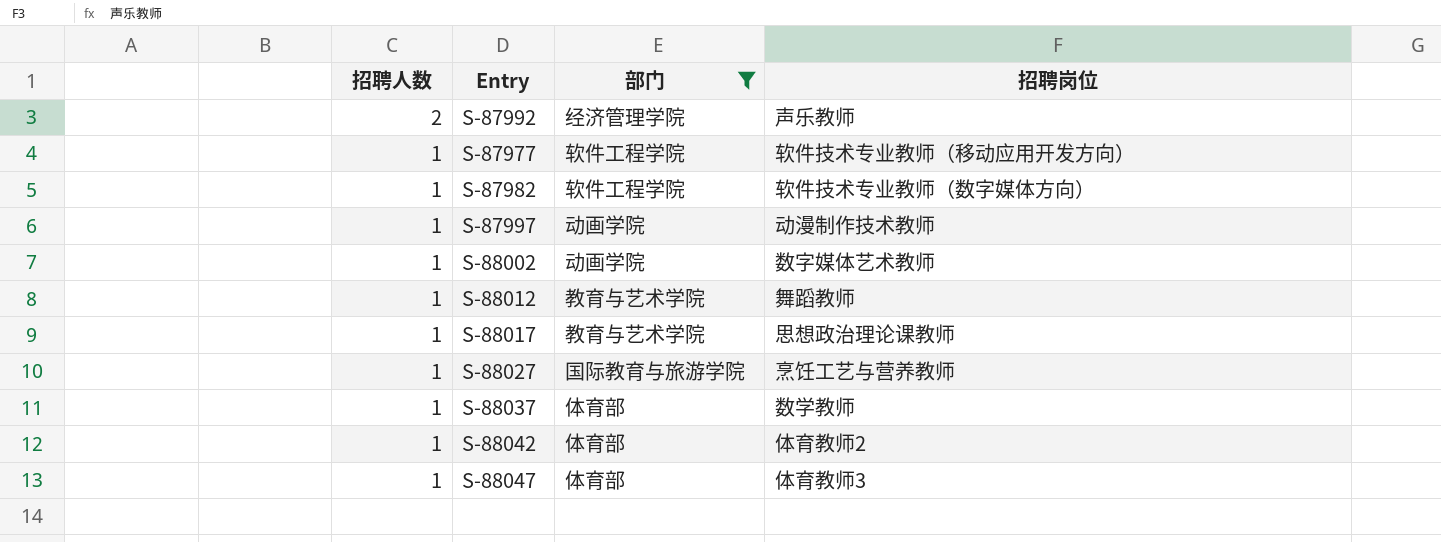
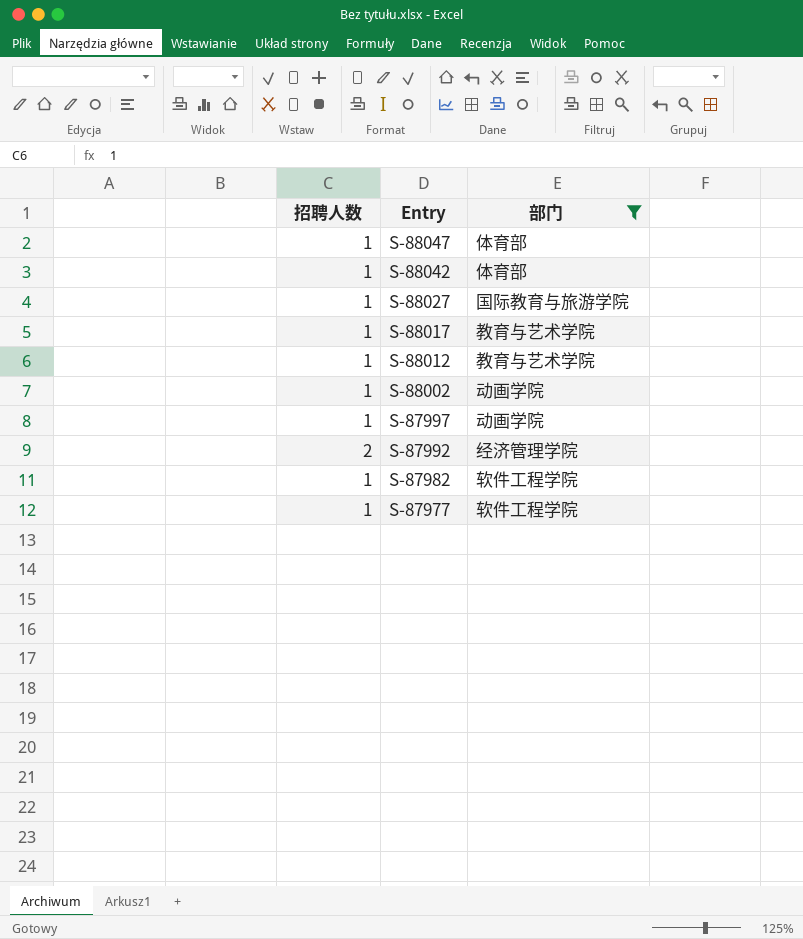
row order: 招聘人数 descending -> Entry descending
column 招聘岗位 | position: 4 -> none
row S-88037: 1 | 体育部 | 数学教师 -> none

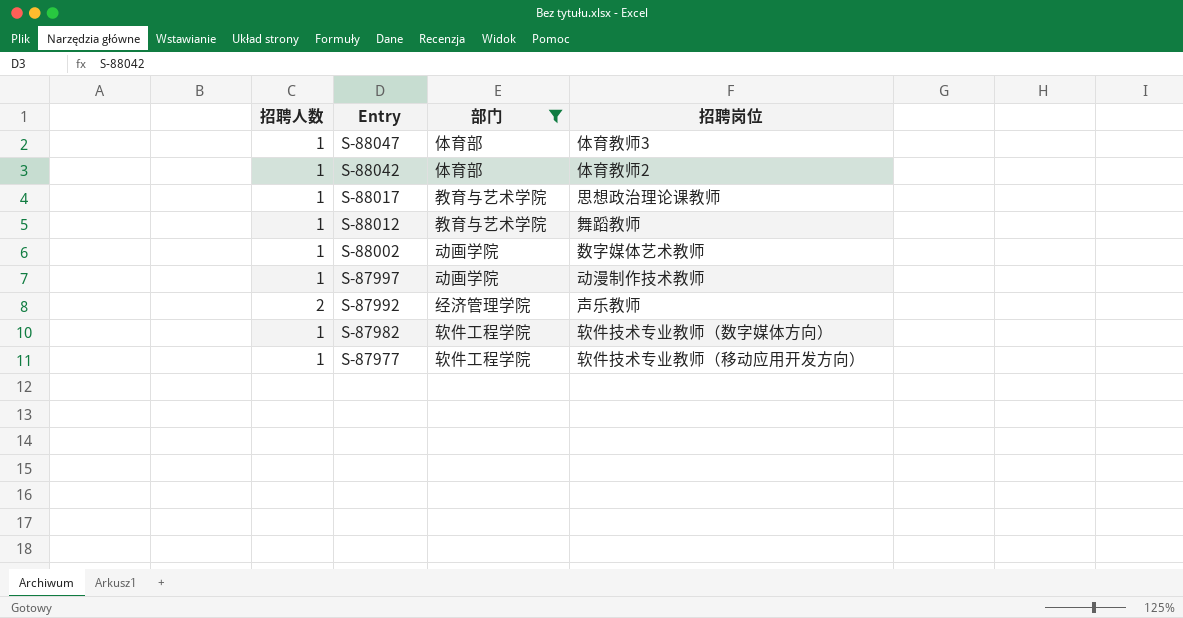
column 招聘岗位 | position: none -> 4
row S-88027: 1 | 国际教育与旅游学院 -> none

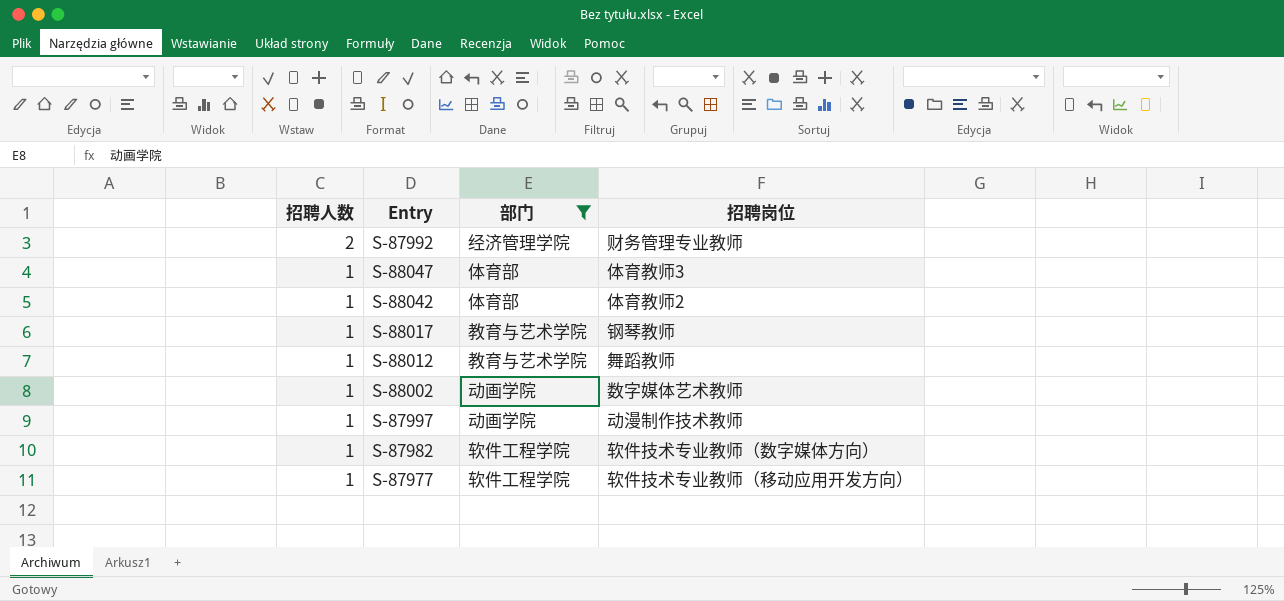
row order: Entry descending -> 招聘人数 descending
S-87992 | 招聘岗位: 声乐教师 -> 财务管理专业教师
S-88017 | 招聘岗位: 思想政治理论课教师 -> 钢琴教师

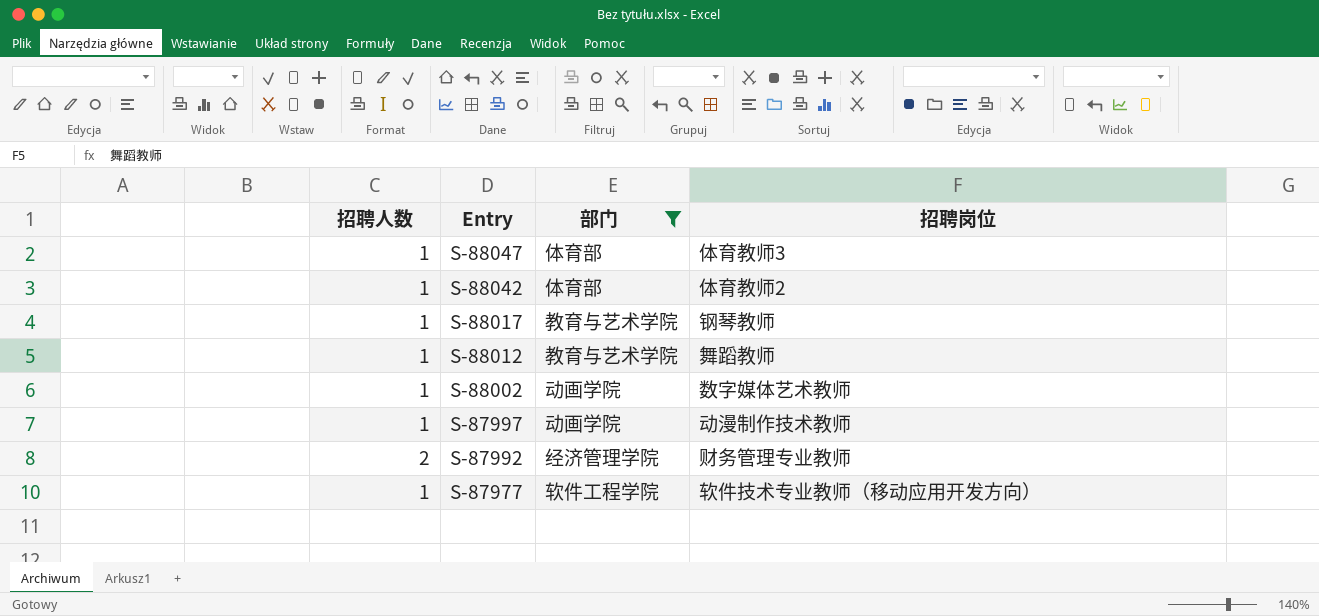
row order: 招聘人数 descending -> Entry descending
row S-87982: 1 | 软件工程学院 | 软件技术专业教师（数字媒体方向） -> none

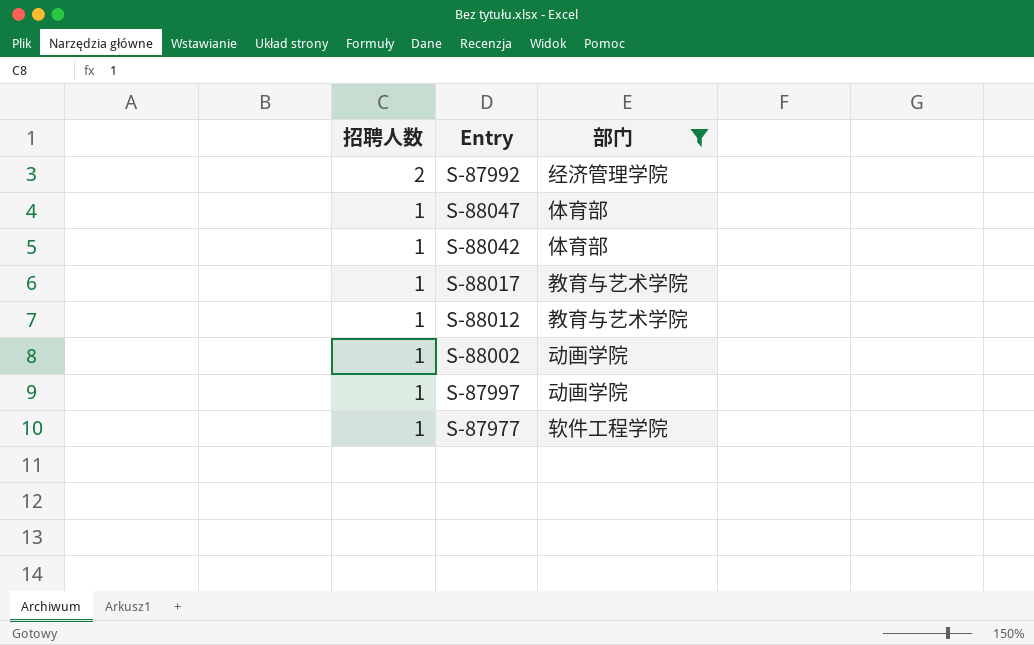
row order: Entry descending -> 招聘人数 descending
column 招聘岗位 | position: 4 -> none

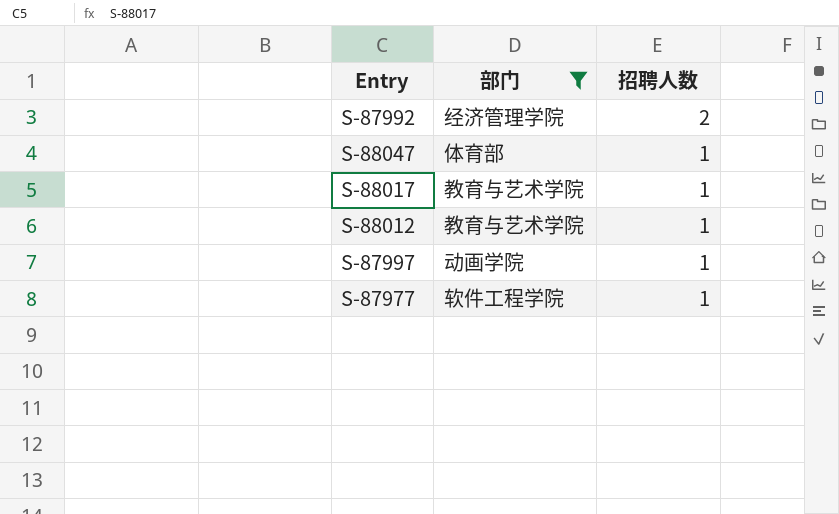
column 招聘人数 | position: 1 -> 3
row S-88042: 1 | 体育部 -> none
row S-88002: 1 | 动画学院 -> none

